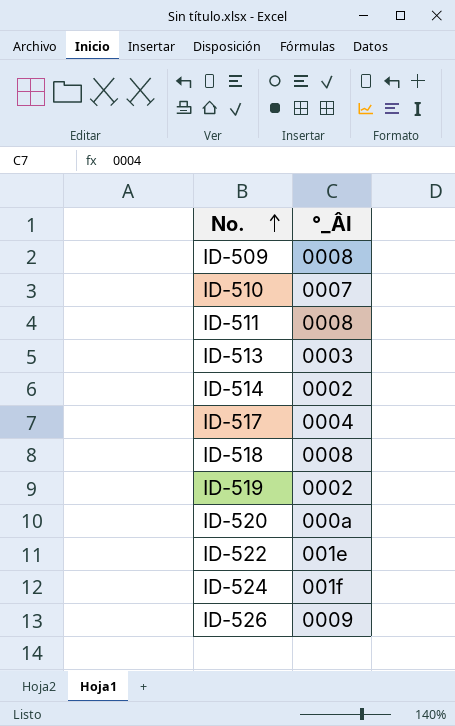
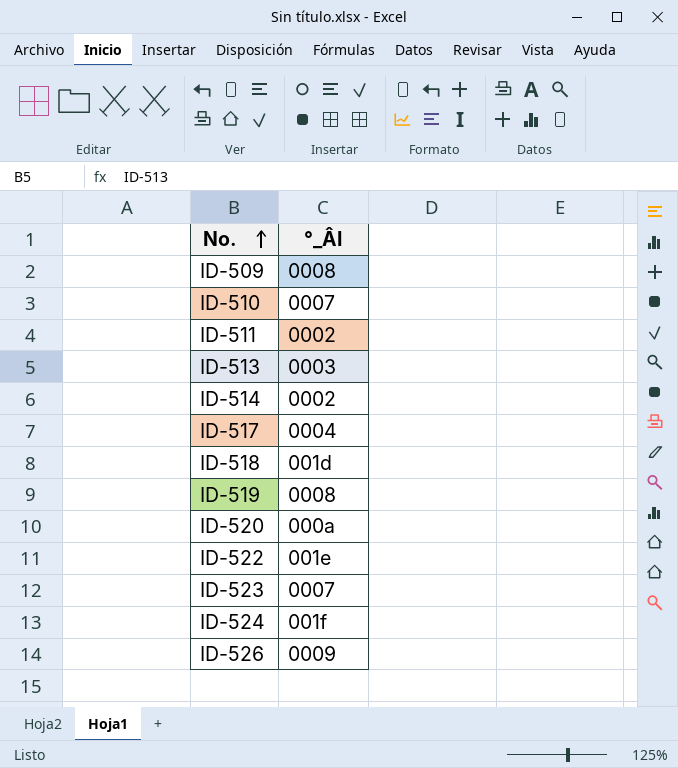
ID-511 | °_ÂI: 0008 -> 0002
ID-518 | °_ÂI: 0008 -> 001d
ID-519 | °_ÂI: 0002 -> 0008
row ID-523: none -> 0007

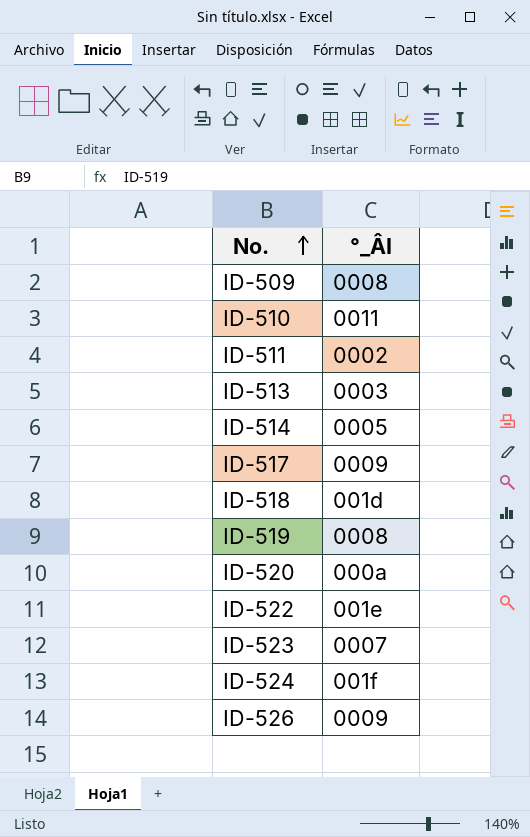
ID-510 | °_ÂI: 0007 -> 0011
ID-514 | °_ÂI: 0002 -> 0005
ID-517 | °_ÂI: 0004 -> 0009

